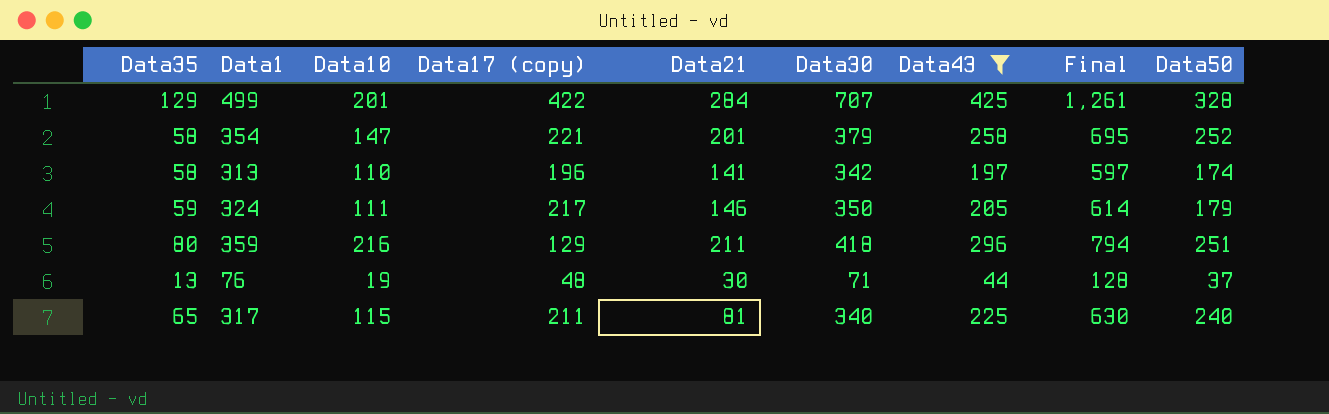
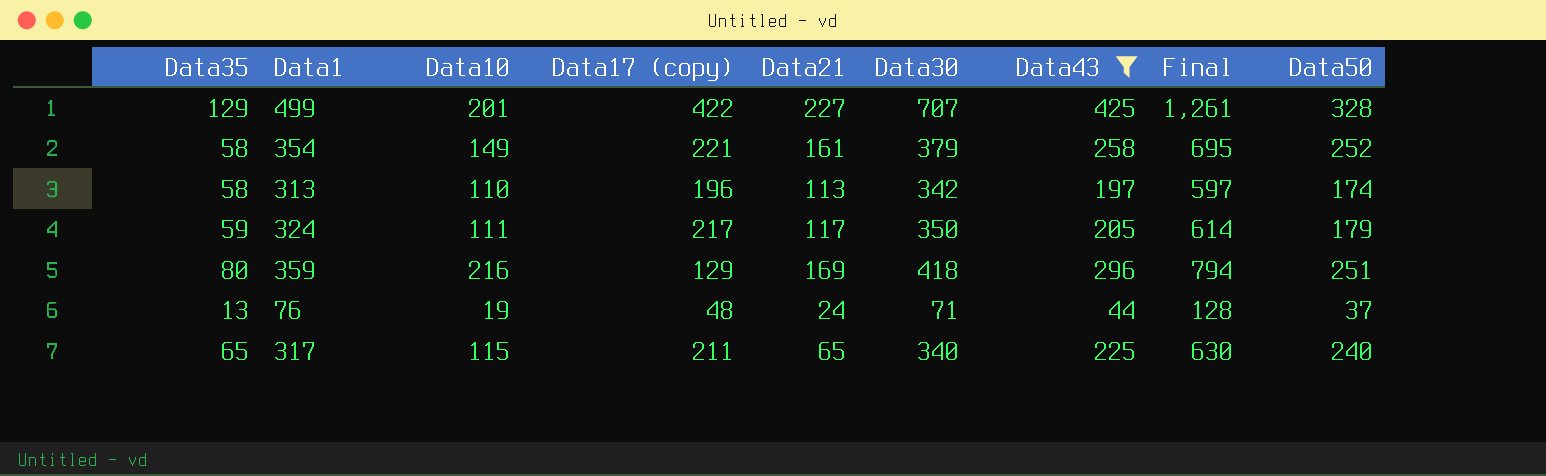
499 | Data21: 284 -> 227
354 | Data10: 147 -> 149
354 | Data21: 201 -> 161
313 | Data21: 141 -> 113
324 | Data21: 146 -> 117
359 | Data21: 211 -> 169
76 | Data21: 30 -> 24
317 | Data21: 81 -> 65

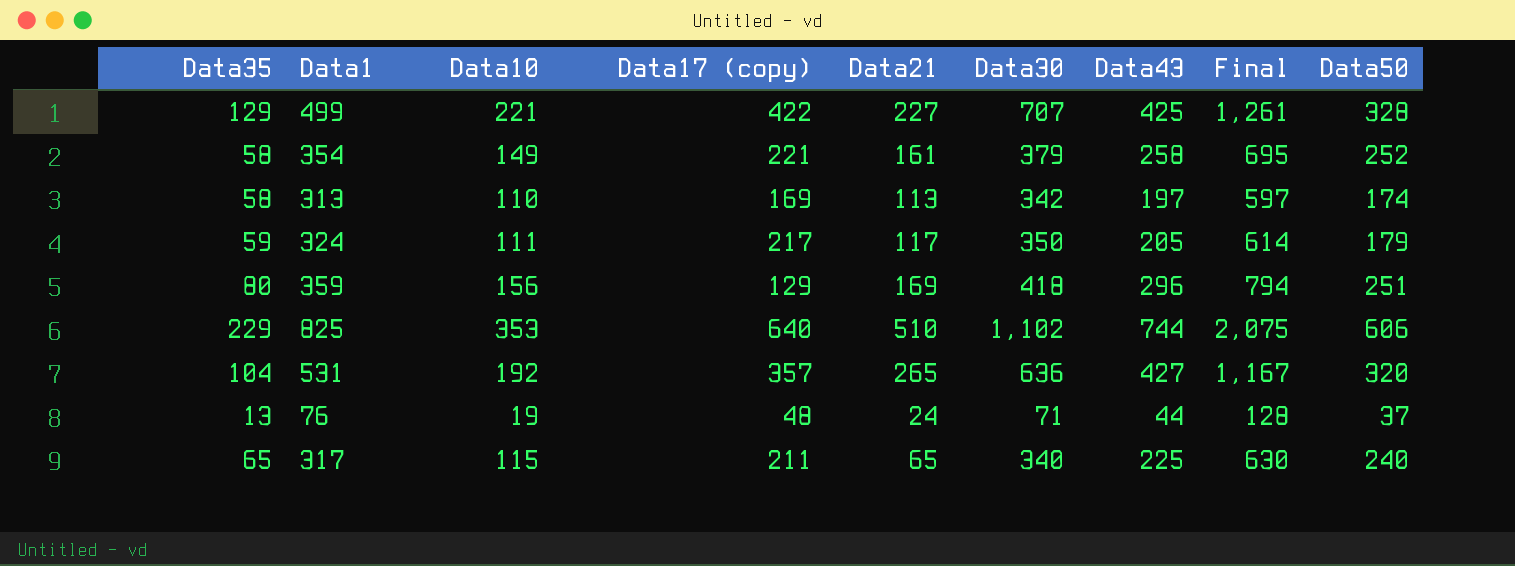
filter: Data43 <= 425 -> none
499 | Data10: 201 -> 221
313 | Data17 (copy): 196 -> 169
359 | Data10: 216 -> 156

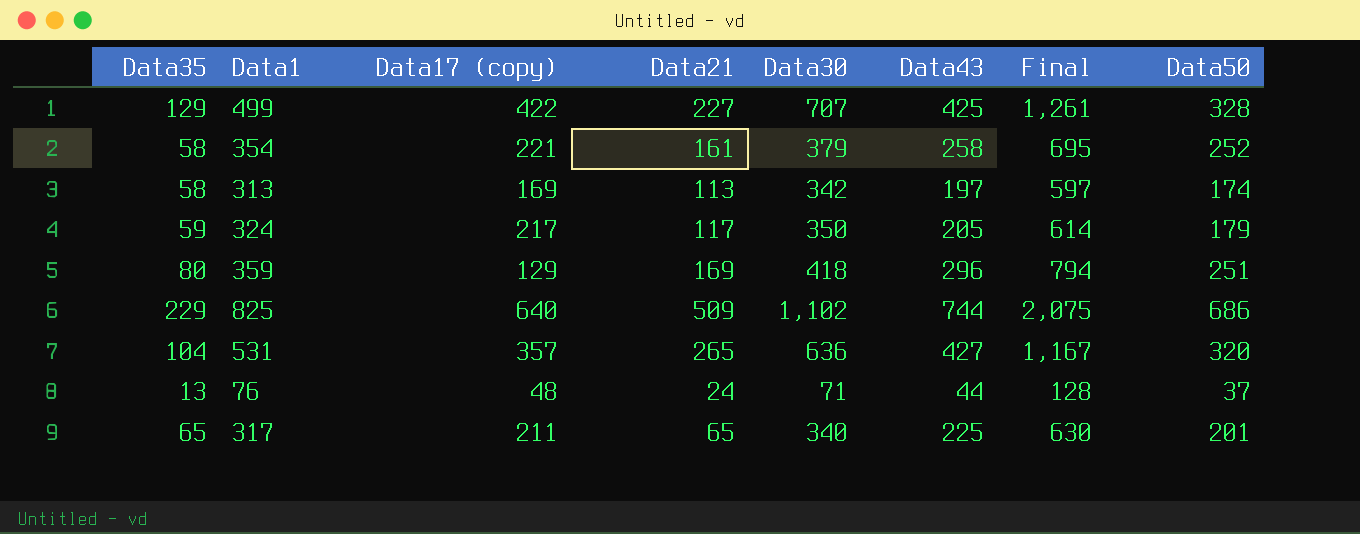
column Data10 | position: 3 -> none
825 | Data21: 510 -> 509
825 | Data50: 606 -> 686
317 | Data50: 240 -> 201

